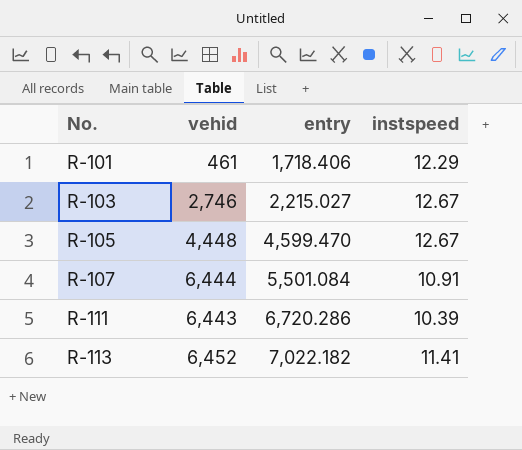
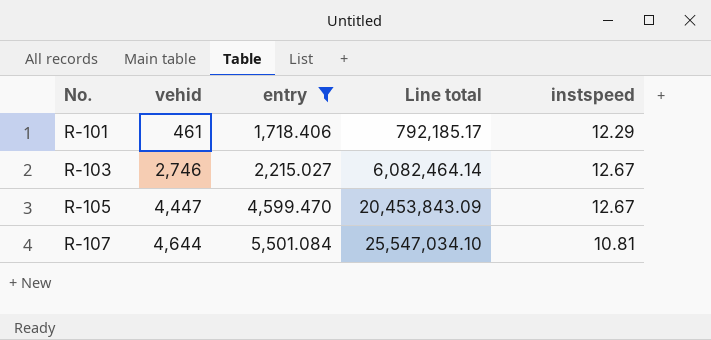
filter: none -> entry <= 5,501.084
column Line total | formula: none -> [vehid] * [entry]
R-105 | vehid: 4,448 -> 4,447
R-107 | vehid: 6,444 -> 4,644
R-107 | instspeed: 10.91 -> 10.81

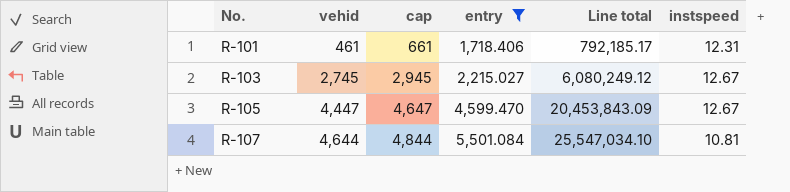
column cap | formula: none -> [vehid] + 200
R-101 | instspeed: 12.29 -> 12.31
R-103 | vehid: 2,746 -> 2,745
R-103 | Line total: 6,082,464.14 -> 6,080,249.12

